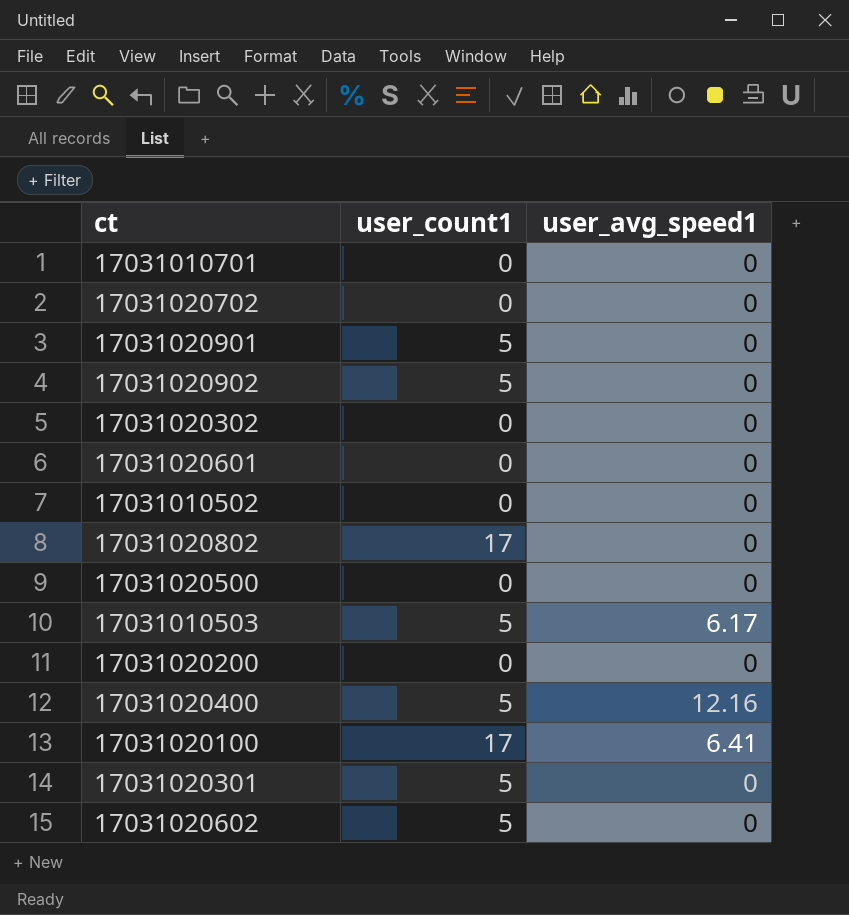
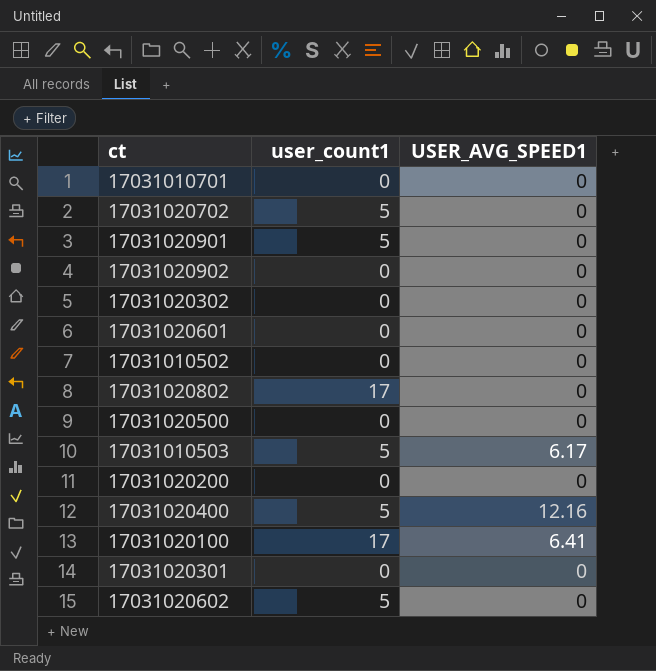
column name: user_avg_speed1 -> USER_AVG_SPEED1
17031020702 | user_count1: 0 -> 5
17031020902 | user_count1: 5 -> 0
17031020301 | user_count1: 5 -> 0

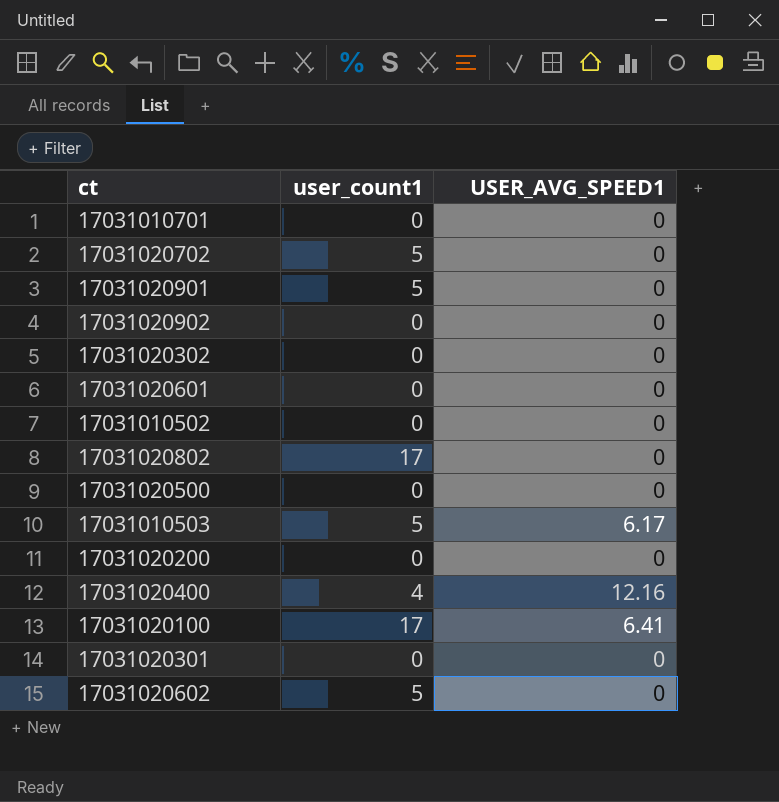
17031020400 | user_count1: 5 -> 4

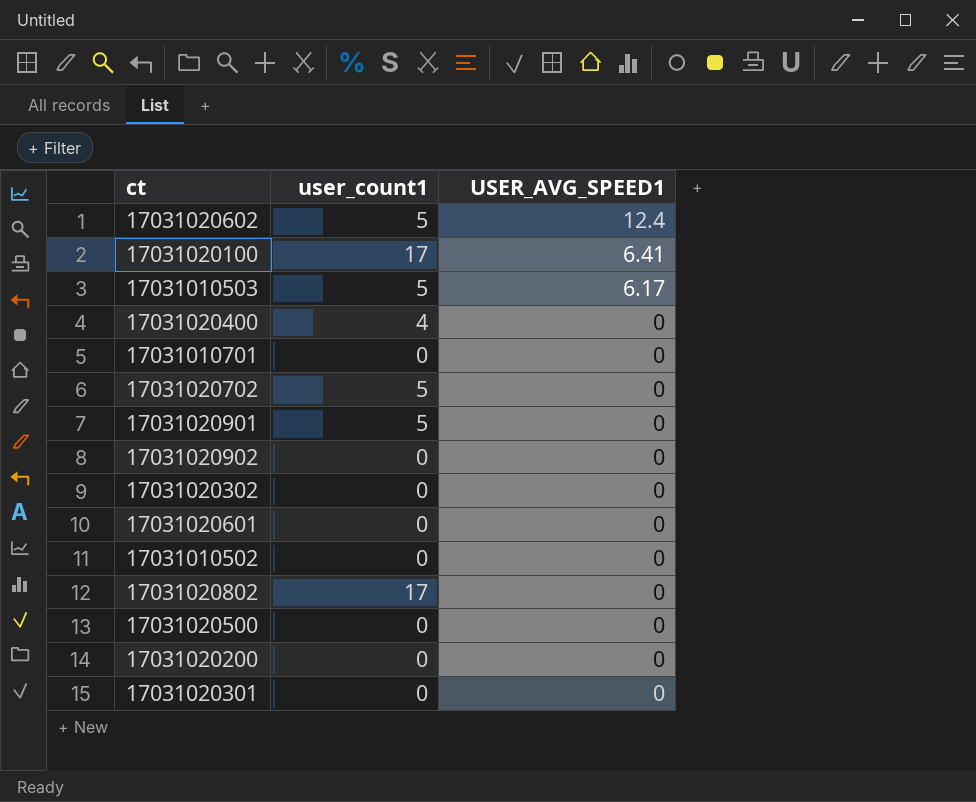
row order: none -> USER_AVG_SPEED1 descending
17031020602 | USER_AVG_SPEED1: 0 -> 12.4
17031020400 | USER_AVG_SPEED1: 12.16 -> 0

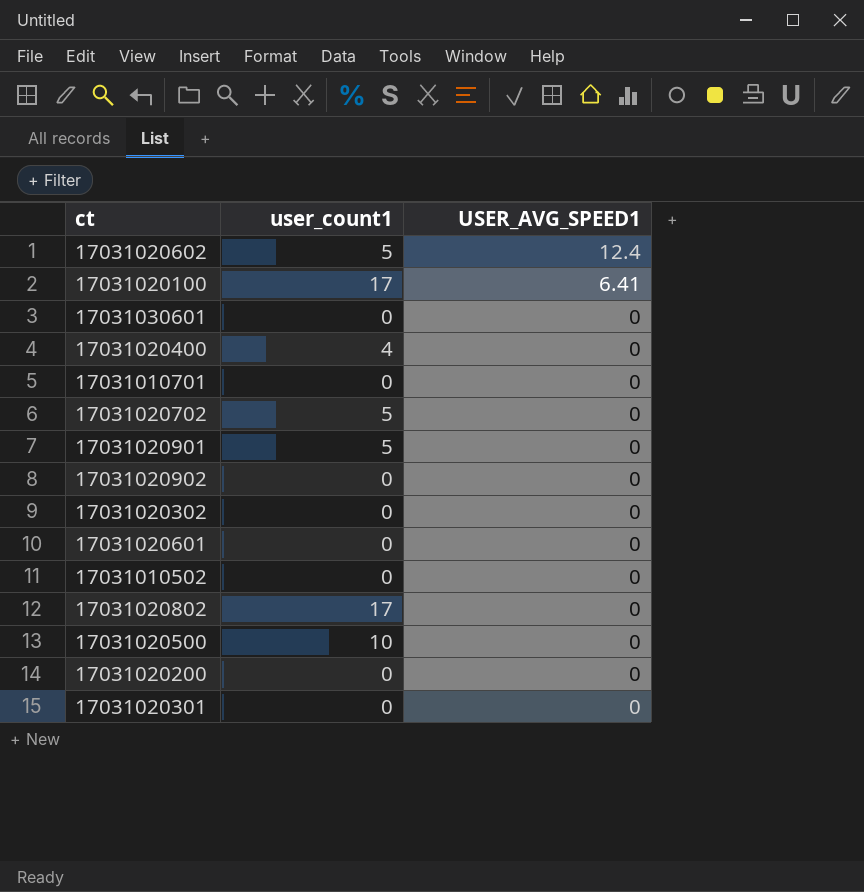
row 17031010503: 5 | 6.17 -> none
row 17031030601: none -> 0 | 0
17031020500 | user_count1: 0 -> 10

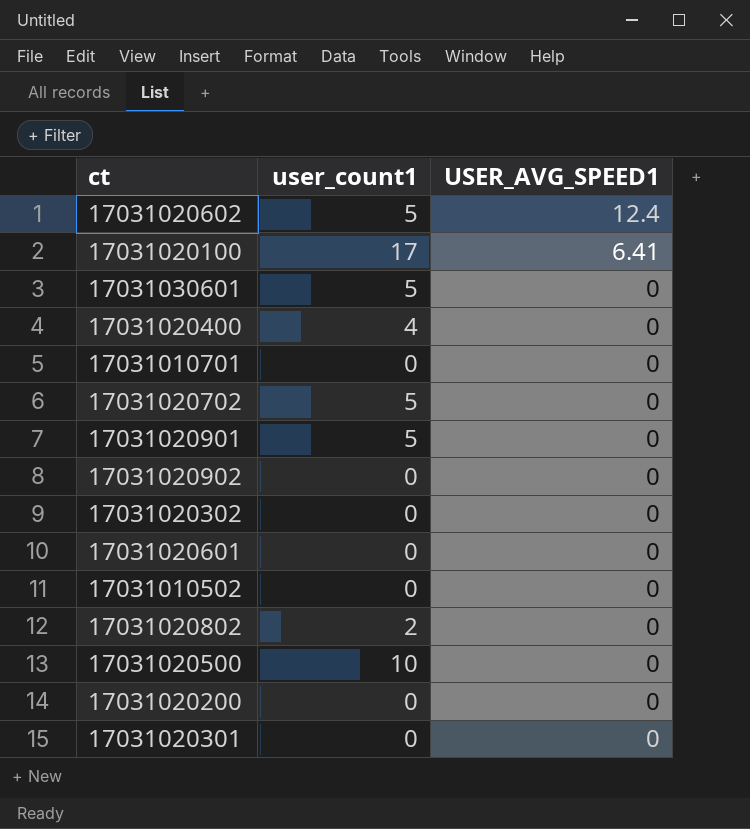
17031030601 | user_count1: 0 -> 5
17031020802 | user_count1: 17 -> 2

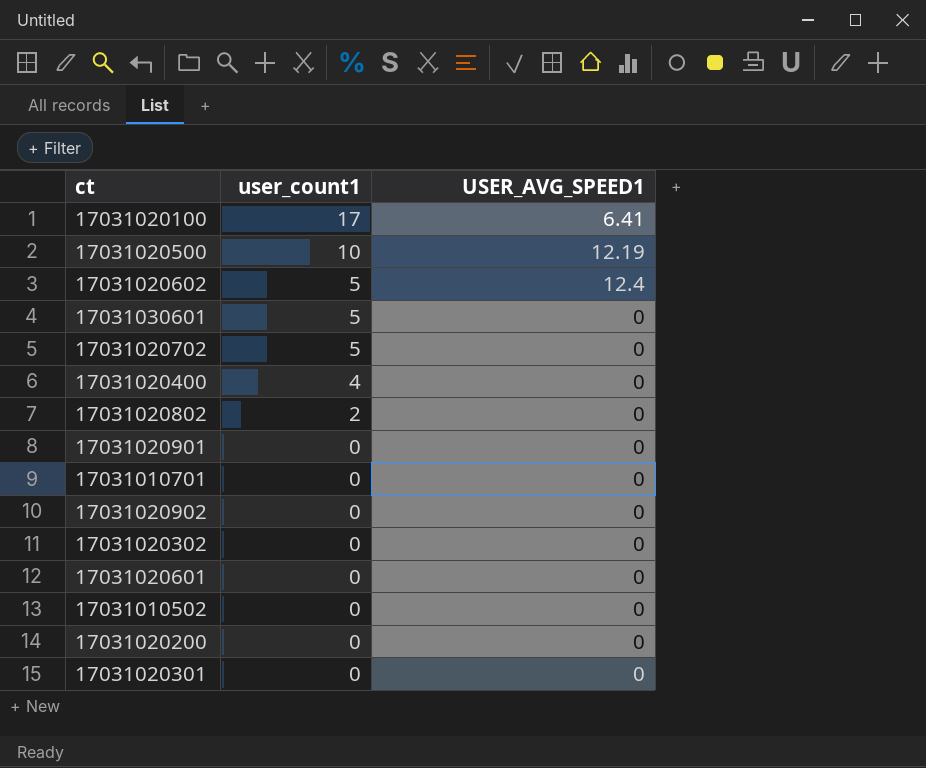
row order: USER_AVG_SPEED1 descending -> user_count1 descending
17031020500 | USER_AVG_SPEED1: 0 -> 12.19
17031020901 | user_count1: 5 -> 0

